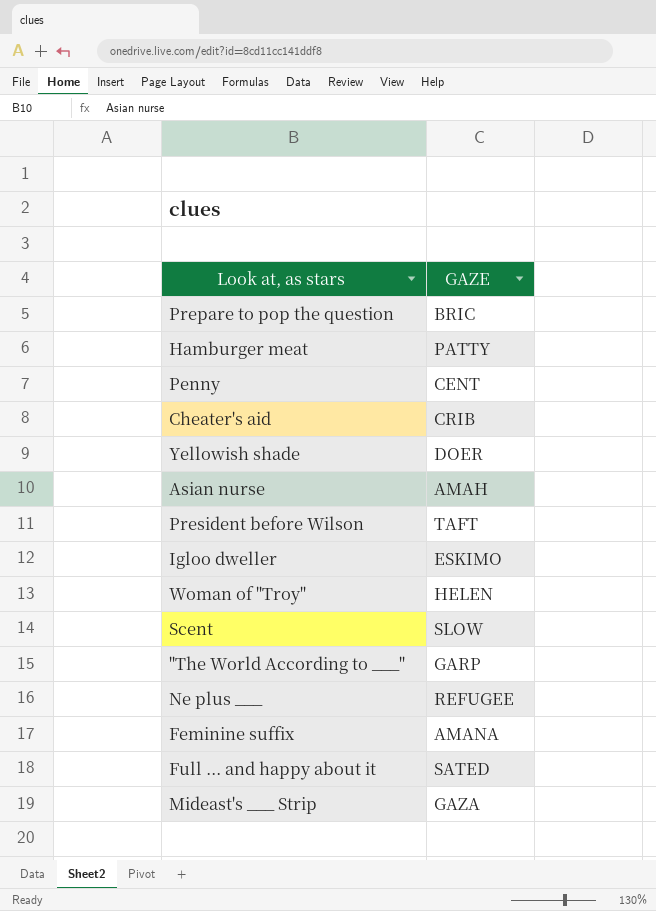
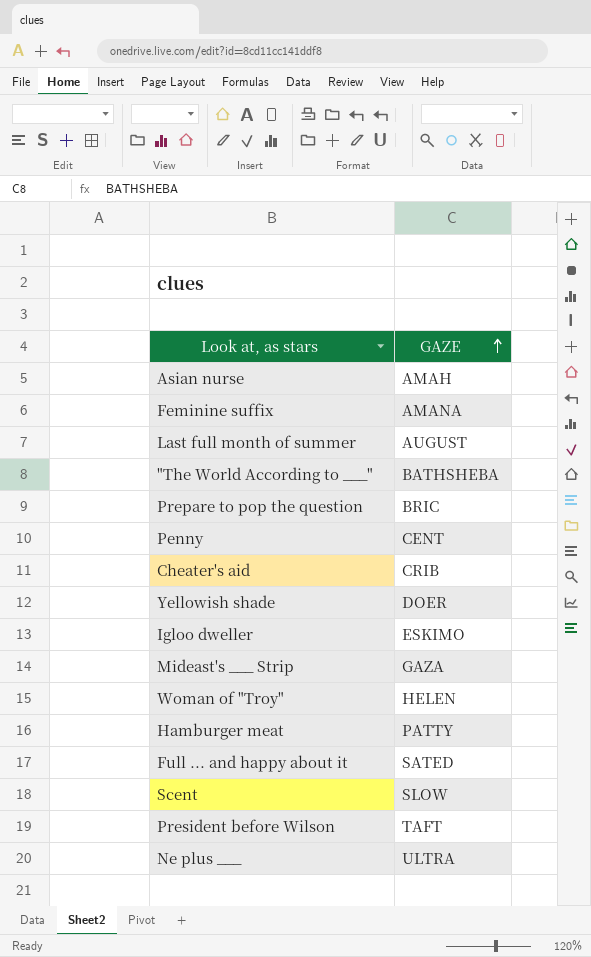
row order: none -> GAZE ascending
row Last full month of summer: none -> AUGUST
"The World According to ___" | GAZE: GARP -> BATHSHEBA
Ne plus ___ | GAZE: REFUGEE -> ULTRA

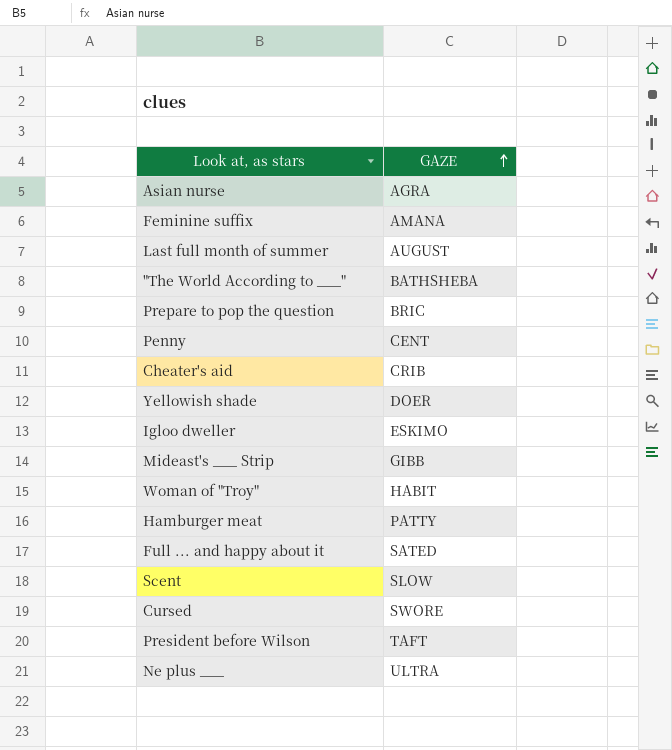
Asian nurse | GAZE: AMAH -> AGRA
Mideast's ___ Strip | GAZE: GAZA -> GIBB
Woman of "Troy" | GAZE: HELEN -> HABIT
row Cursed: none -> SWORE

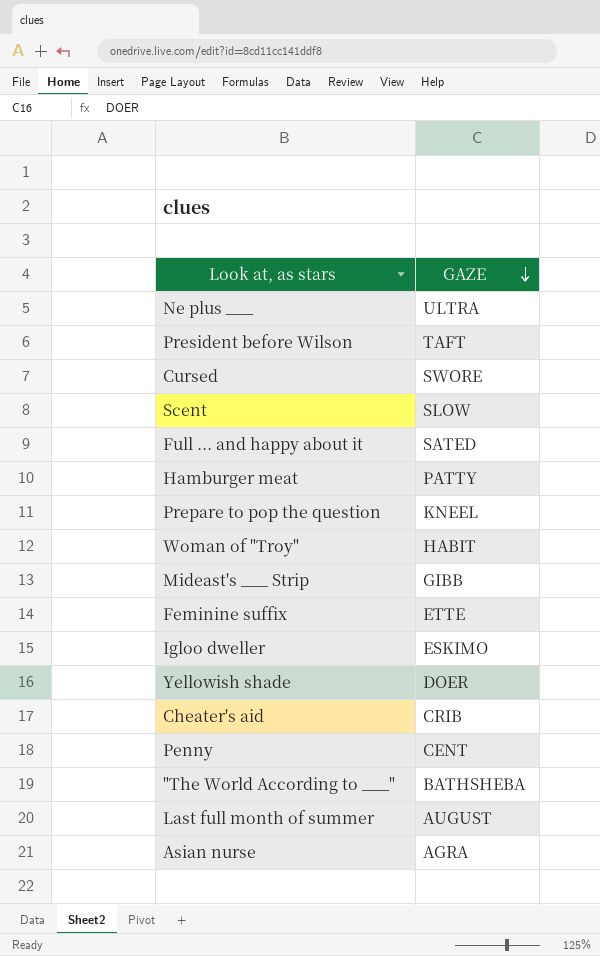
row order: GAZE ascending -> GAZE descending
Prepare to pop the question | GAZE: BRIC -> KNEEL
Feminine suffix | GAZE: AMANA -> ETTE

